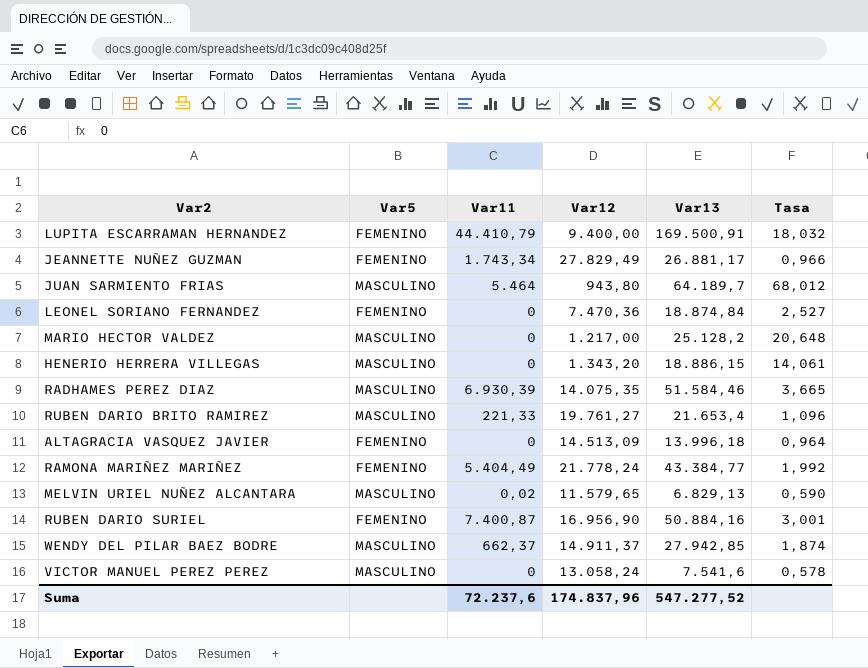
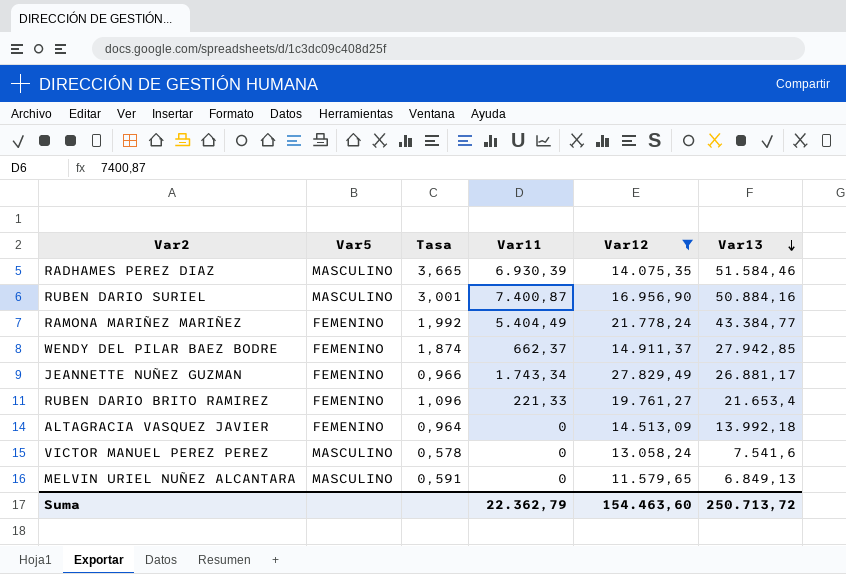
filter: none -> Var12 >= 11.579,65
row order: none -> Var13 descending
column Tasa | position: 6 -> 3
RUBEN DARIO SURIEL | Var5: FEMENINO -> MASCULINO
WENDY DEL PILAR BAEZ BODRE | Var5: MASCULINO -> FEMENINO
RUBEN DARIO BRITO RAMIREZ | Var5: MASCULINO -> FEMENINO
ALTAGRACIA VASQUEZ JAVIER | Var13: 13.996,18 -> 13.992,18
MELVIN URIEL NUÑEZ ALCANTARA | Tasa: 0,590 -> 0,591
MELVIN URIEL NUÑEZ ALCANTARA | Var11: 0,02 -> 0
MELVIN URIEL NUÑEZ ALCANTARA | Var13: 6.829,13 -> 6.849,13
Suma | Var11: 72.237,6 -> 22.362,79
Suma | Var12: 174.837,96 -> 154.463,60
Suma | Var13: 547.277,52 -> 250.713,72

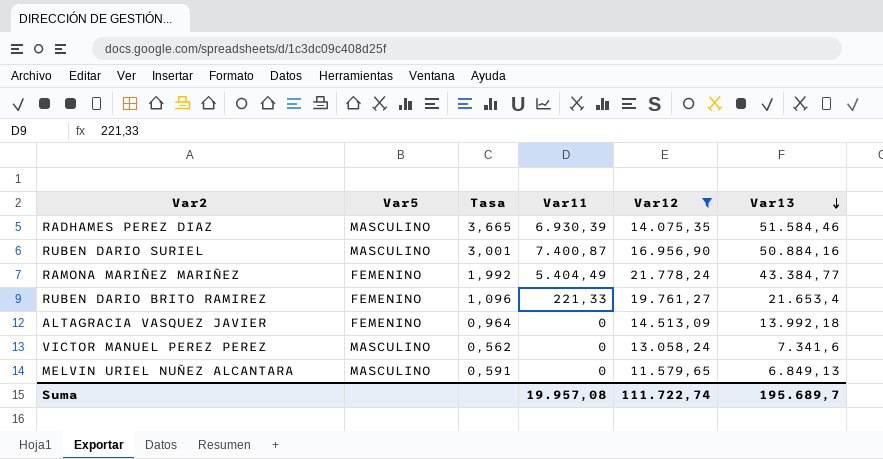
row WENDY DEL PILAR BAEZ BODRE: FEMENINO | 1,874 | 662,37 | 14.911,37 | 27.942,85 -> none
row JEANNETTE NUÑEZ GUZMAN: FEMENINO | 0,966 | 1.743,34 | 27.829,49 | 26.881,17 -> none
VICTOR MANUEL PEREZ PEREZ | Tasa: 0,578 -> 0,562
VICTOR MANUEL PEREZ PEREZ | Var13: 7.541,6 -> 7.341,6
Suma | Var11: 22.362,79 -> 19.957,08
Suma | Var12: 154.463,60 -> 111.722,74
Suma | Var13: 250.713,72 -> 195.689,7

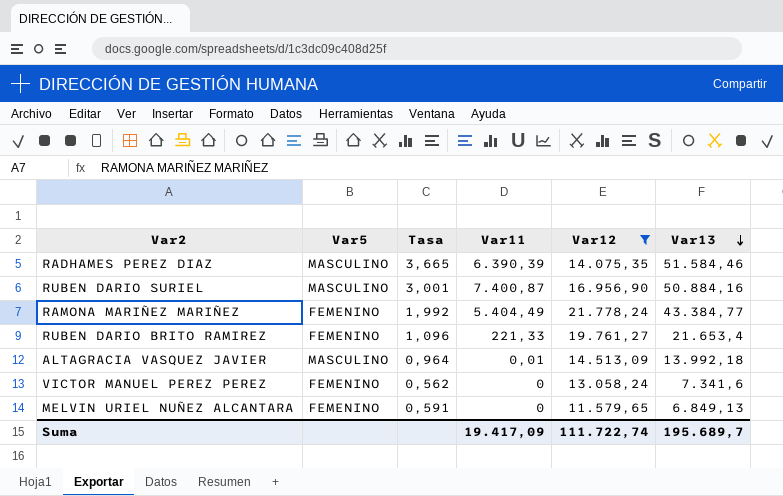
RADHAMES PEREZ DIAZ | Var11: 6.930,39 -> 6.390,39
ALTAGRACIA VASQUEZ JAVIER | Var5: FEMENINO -> MASCULINO
ALTAGRACIA VASQUEZ JAVIER | Var11: 0 -> 0,01
VICTOR MANUEL PEREZ PEREZ | Var5: MASCULINO -> FEMENINO
MELVIN URIEL NUÑEZ ALCANTARA | Var5: MASCULINO -> FEMENINO
Suma | Var11: 19.957,08 -> 19.417,09

